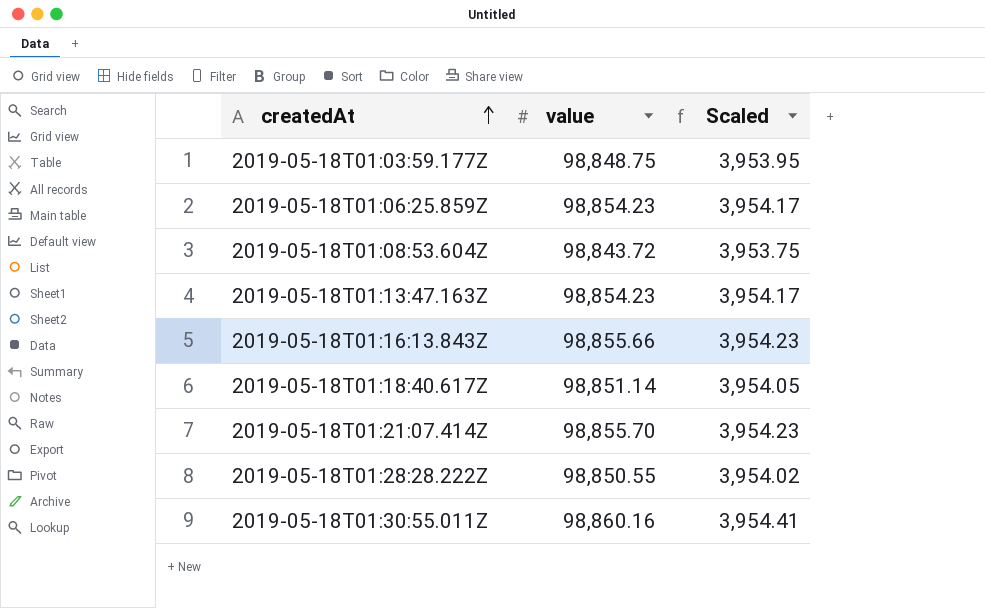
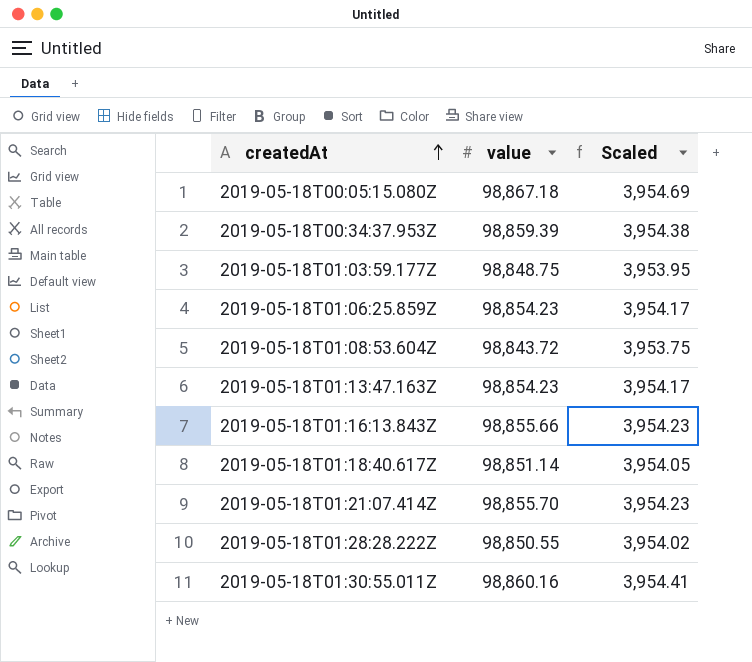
row 2019-05-18T00:05:15.080Z: none -> 98,867.18 | 3,954.69
row 2019-05-18T00:34:37.953Z: none -> 98,859.39 | 3,954.38

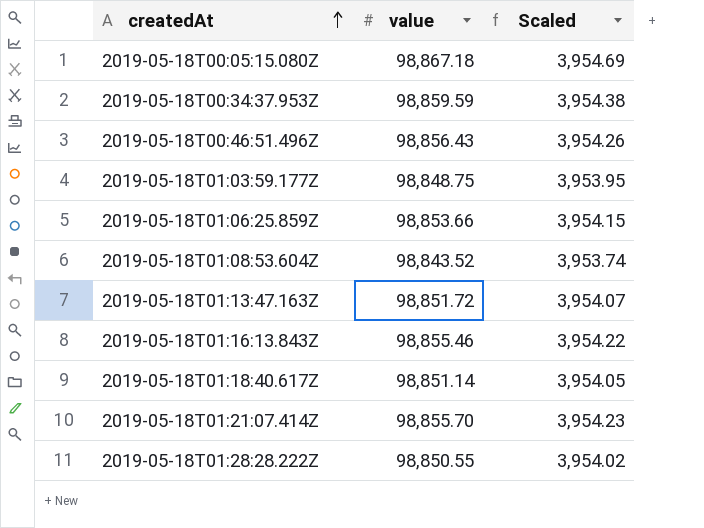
row 2019-05-18T01:30:55.011Z: 98,860.16 | 3,954.41 -> none
2019-05-18T00:34:37.953Z | value: 98,859.39 -> 98,859.59
row 2019-05-18T00:46:51.496Z: none -> 98,856.43 | 3,954.26
2019-05-18T01:06:25.859Z | value: 98,854.23 -> 98,853.66
2019-05-18T01:06:25.859Z | Scaled: 3,954.17 -> 3,954.15
2019-05-18T01:08:53.604Z | value: 98,843.72 -> 98,843.52
2019-05-18T01:08:53.604Z | Scaled: 3,953.75 -> 3,953.74
2019-05-18T01:13:47.163Z | value: 98,854.23 -> 98,851.72
2019-05-18T01:13:47.163Z | Scaled: 3,954.17 -> 3,954.07
2019-05-18T01:16:13.843Z | value: 98,855.66 -> 98,855.46
2019-05-18T01:16:13.843Z | Scaled: 3,954.23 -> 3,954.22

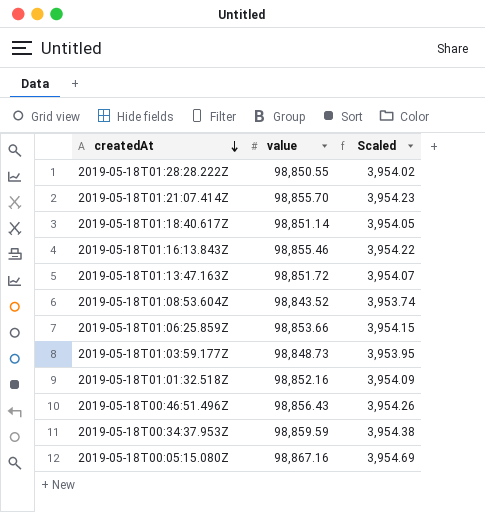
row order: createdAt ascending -> createdAt descending
2019-05-18T01:03:59.177Z | value: 98,848.75 -> 98,848.73
row 2019-05-18T01:01:32.518Z: none -> 98,852.16 | 3,954.09
2019-05-18T00:05:15.080Z | value: 98,867.18 -> 98,867.16

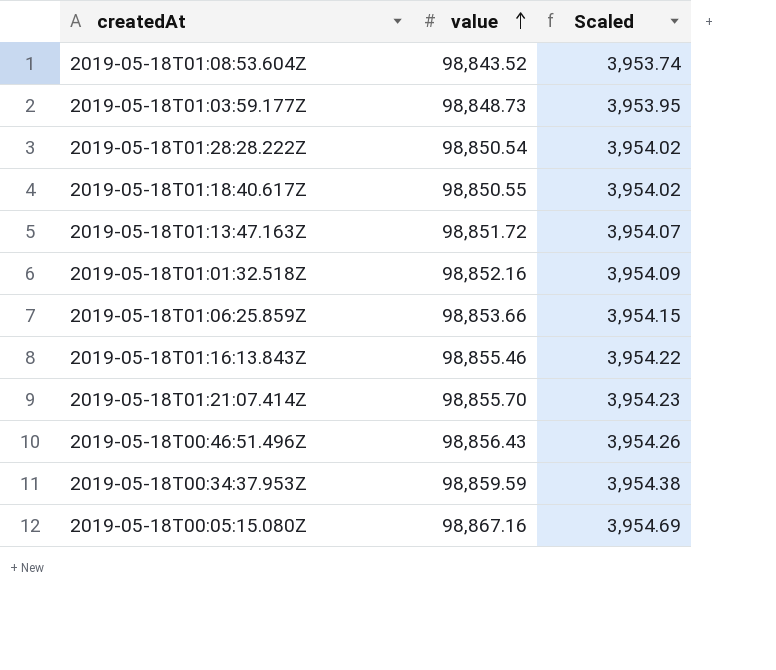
row order: createdAt descending -> value ascending
2019-05-18T01:28:28.222Z | value: 98,850.55 -> 98,850.54
2019-05-18T01:18:40.617Z | value: 98,851.14 -> 98,850.55
2019-05-18T01:18:40.617Z | Scaled: 3,954.05 -> 3,954.02

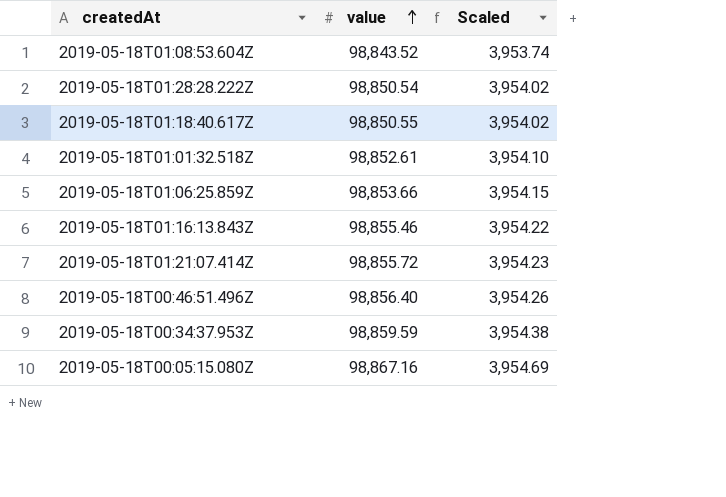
row 2019-05-18T01:03:59.177Z: 98,848.73 | 3,953.95 -> none
row 2019-05-18T01:13:47.163Z: 98,851.72 | 3,954.07 -> none
2019-05-18T01:01:32.518Z | value: 98,852.16 -> 98,852.61
2019-05-18T01:01:32.518Z | Scaled: 3,954.09 -> 3,954.10
2019-05-18T01:21:07.414Z | value: 98,855.70 -> 98,855.72
2019-05-18T00:46:51.496Z | value: 98,856.43 -> 98,856.40

